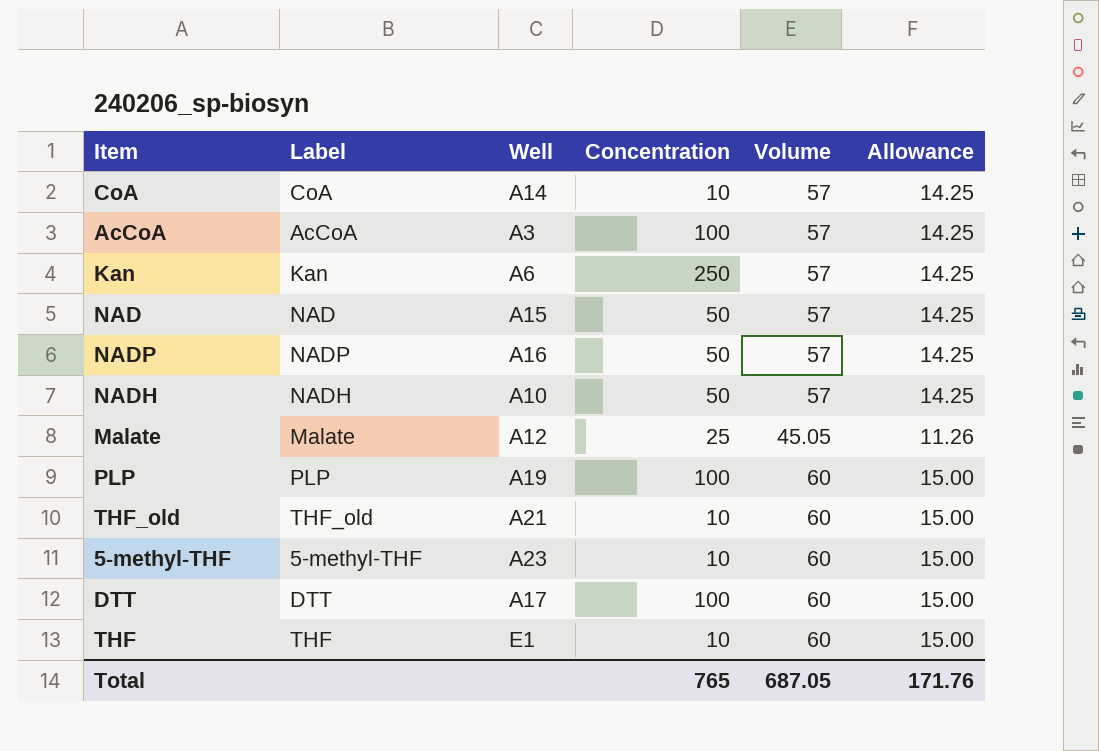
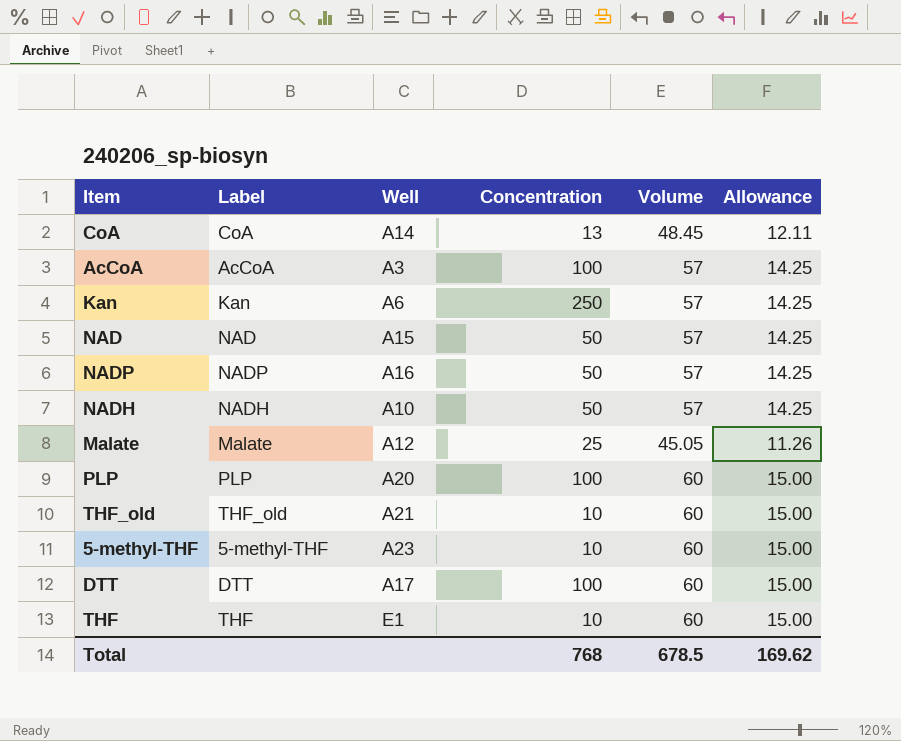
CoA | Concentration: 10 -> 13
CoA | Volume: 57 -> 48.45
CoA | Allowance: 14.25 -> 12.11
PLP | Well: A19 -> A20
Total | Concentration: 765 -> 768
Total | Volume: 687.05 -> 678.5
Total | Allowance: 171.76 -> 169.62

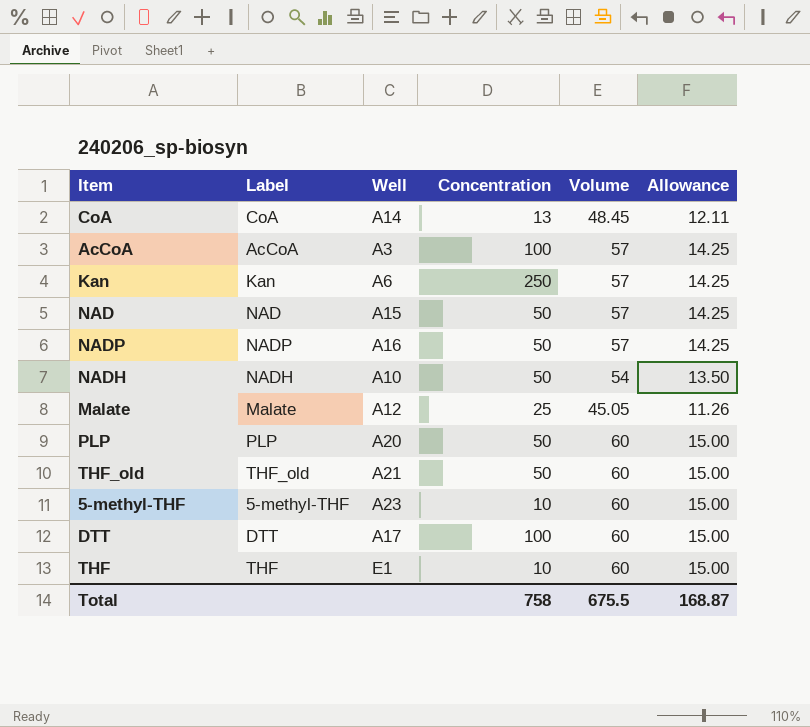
NADH | Volume: 57 -> 54
NADH | Allowance: 14.25 -> 13.50
PLP | Concentration: 100 -> 50
THF_old | Concentration: 10 -> 50
Total | Concentration: 768 -> 758
Total | Volume: 678.5 -> 675.5
Total | Allowance: 169.62 -> 168.87

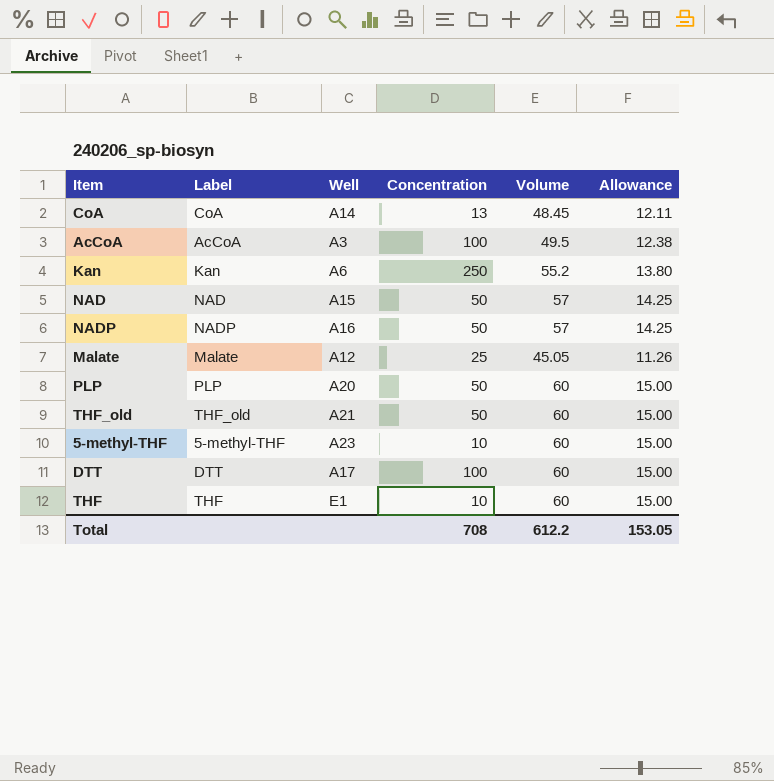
row NADH: NADH | A10 | 50 | 54 | 13.50 -> none
AcCoA | Volume: 57 -> 49.5
AcCoA | Allowance: 14.25 -> 12.38
Kan | Volume: 57 -> 55.2
Kan | Allowance: 14.25 -> 13.80
Total | Concentration: 758 -> 708
Total | Volume: 675.5 -> 612.2
Total | Allowance: 168.87 -> 153.05

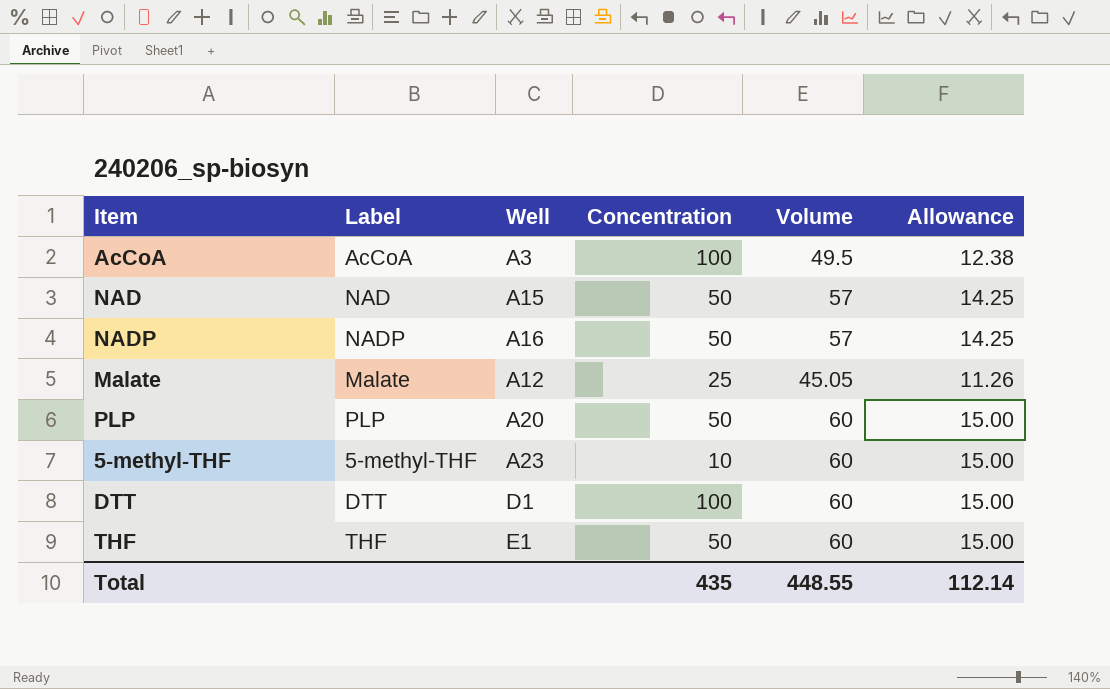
row CoA: CoA | A14 | 13 | 48.45 | 12.11 -> none
row Kan: Kan | A6 | 250 | 55.2 | 13.80 -> none
row THF_old: THF_old | A21 | 50 | 60 | 15.00 -> none
DTT | Well: A17 -> D1
THF | Concentration: 10 -> 50
Total | Concentration: 708 -> 435
Total | Volume: 612.2 -> 448.55
Total | Allowance: 153.05 -> 112.14

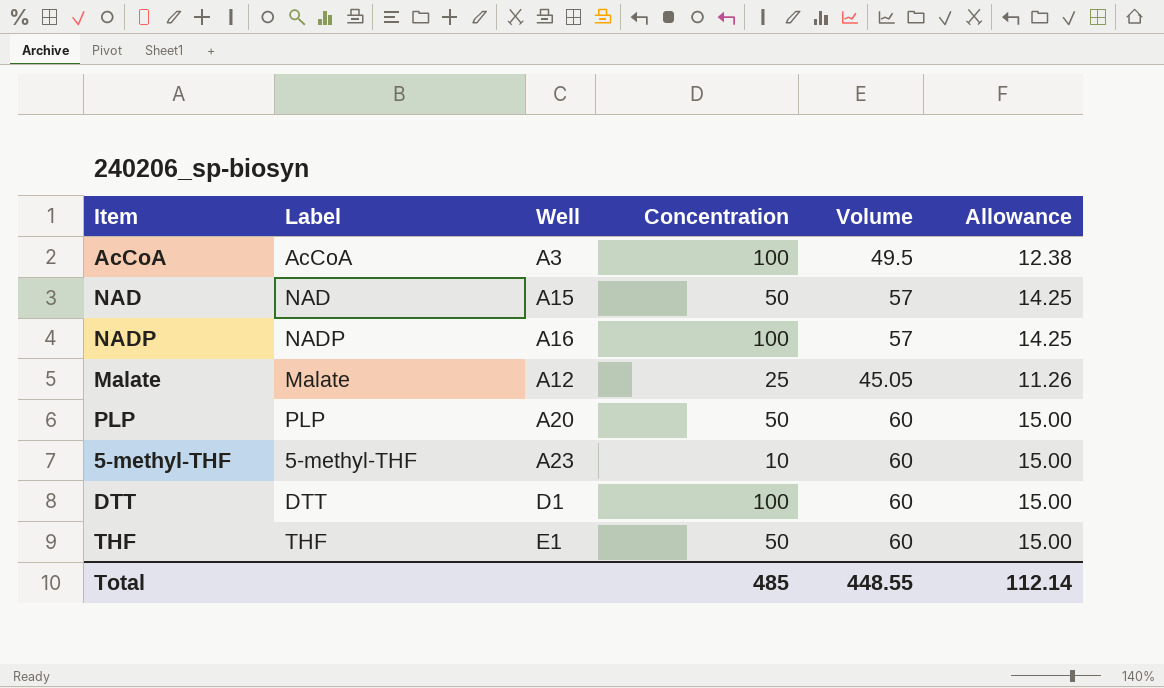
NADP | Concentration: 50 -> 100
Total | Concentration: 435 -> 485

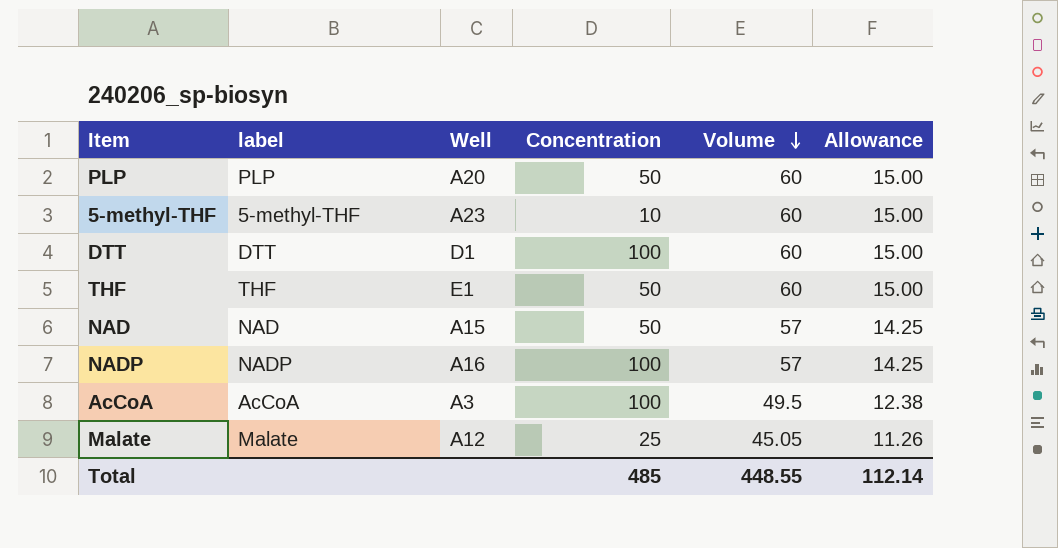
row order: none -> Volume descending
column name: Label -> label

